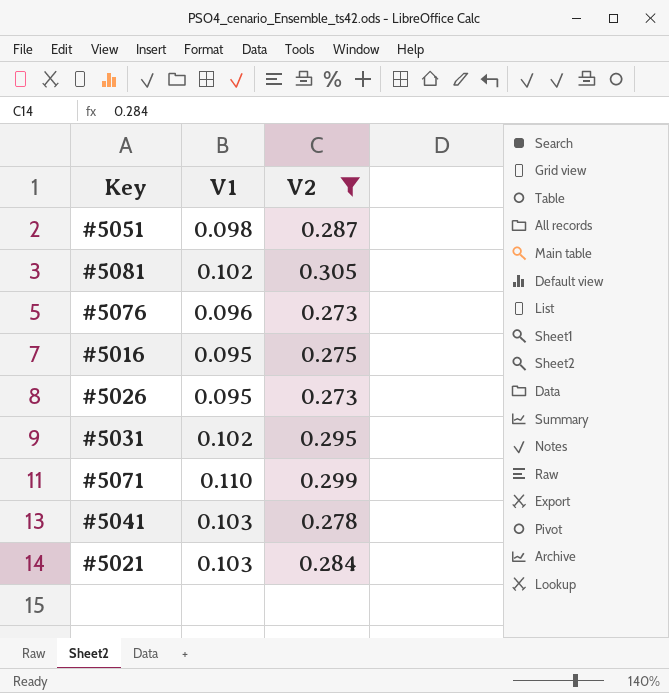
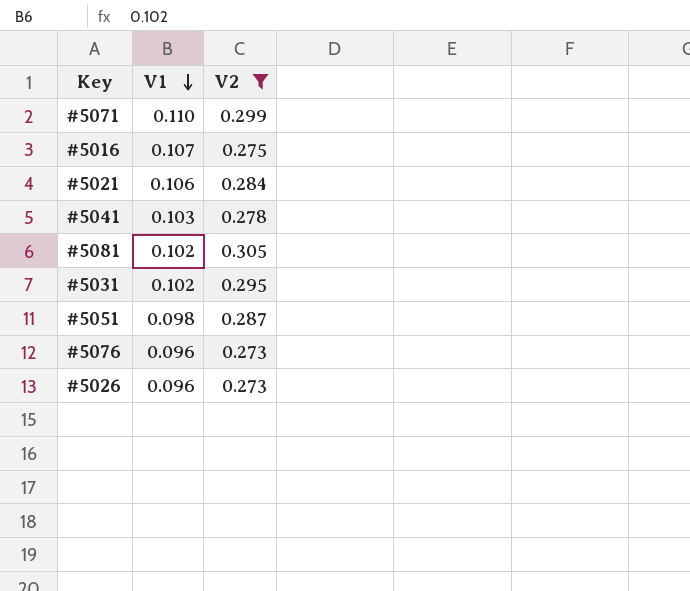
row order: none -> V1 descending
#5016 | V1: 0.095 -> 0.107
#5021 | V1: 0.103 -> 0.106
#5026 | V1: 0.095 -> 0.096

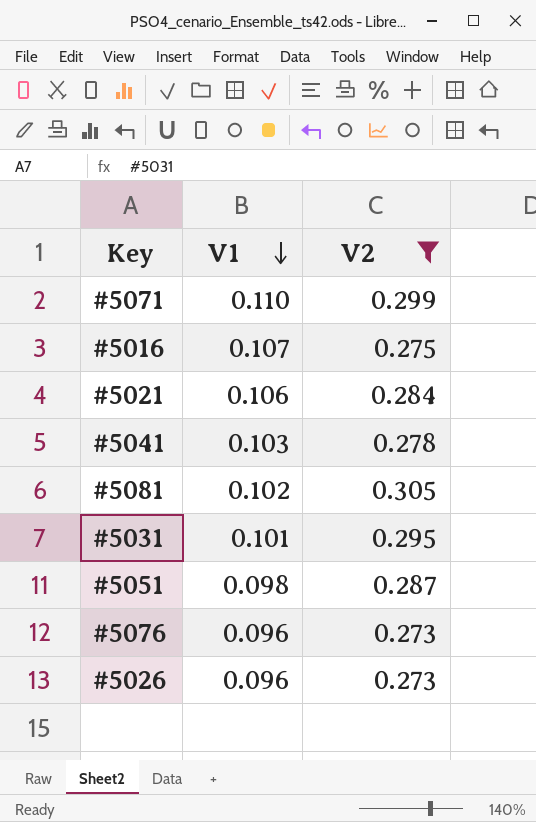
#5031 | V1: 0.102 -> 0.101

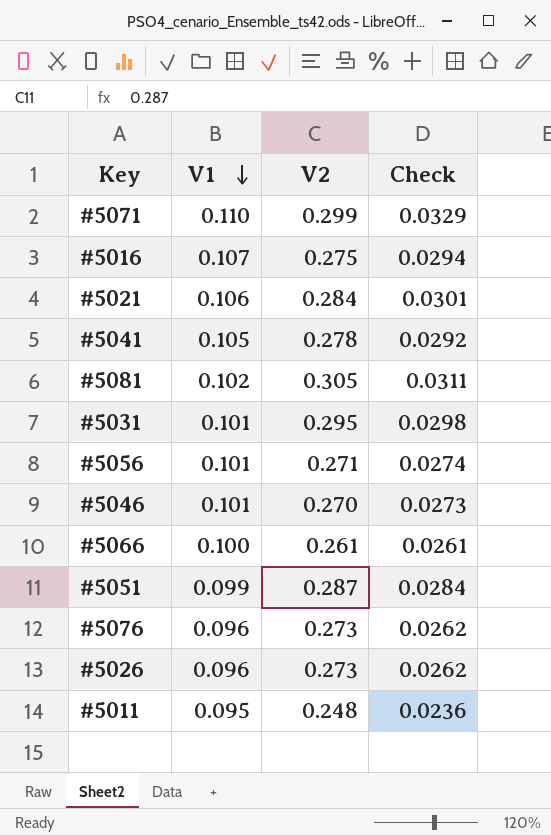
filter: V2 >= 0.273 -> none
column Check | formula: none -> [V1] * [V2]
#5041 | V1: 0.103 -> 0.105
#5051 | V1: 0.098 -> 0.099

